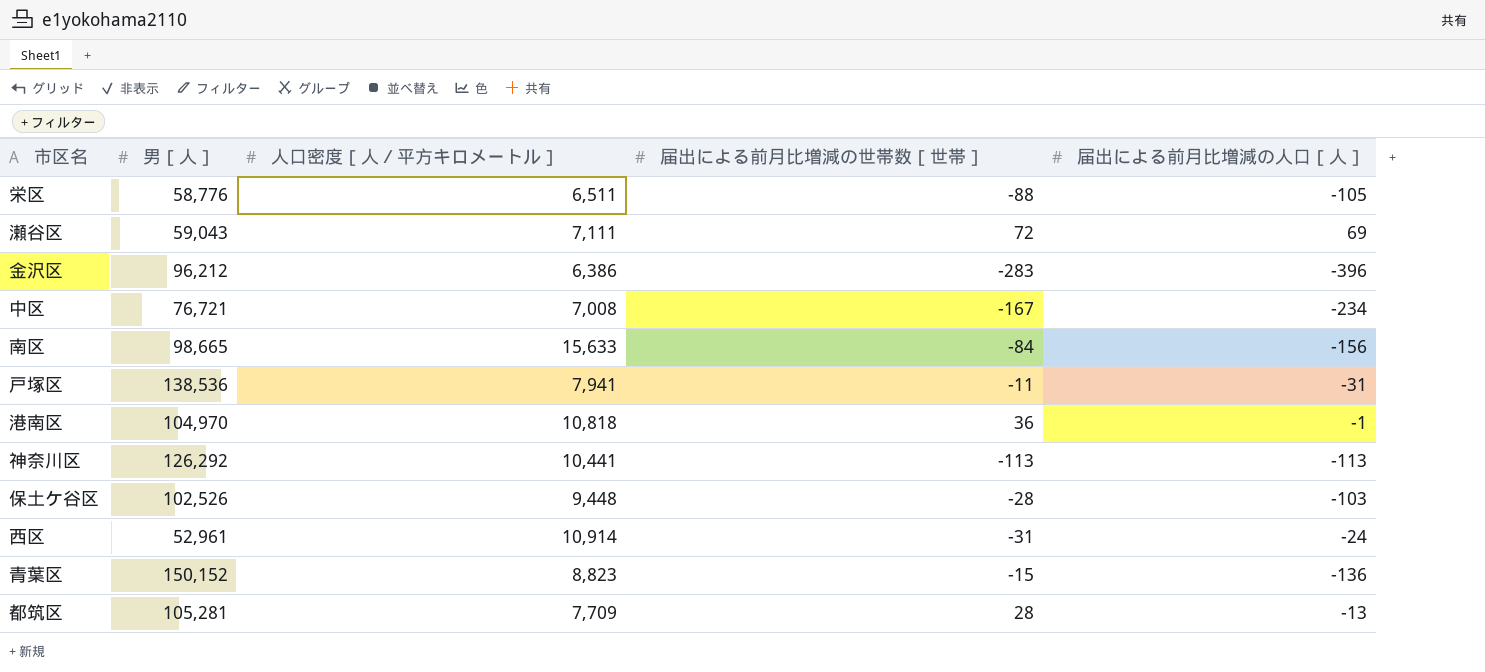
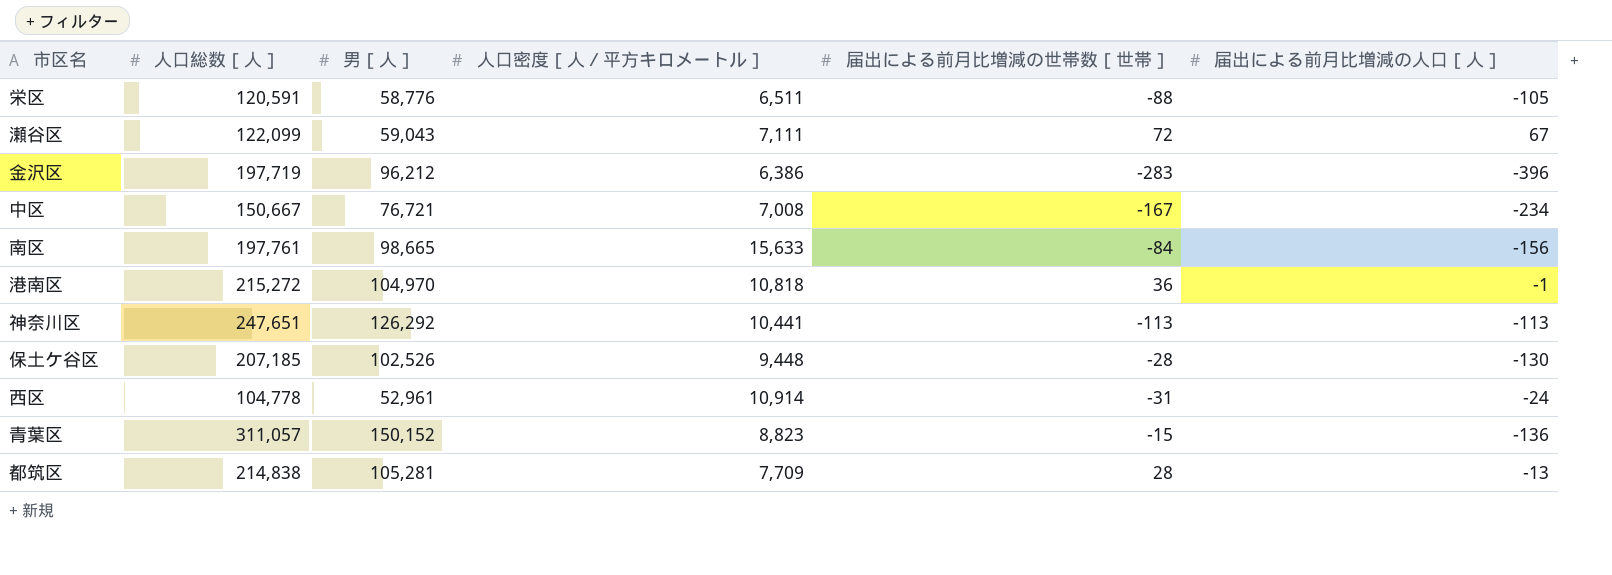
column 人口総数［人］ | position: none -> 2
row 戸塚区: 138,536 | 7,941 | -11 | -31 -> none
瀬谷区 | 届出による前月比増減の人口［人］: 69 -> 67
保土ケ谷区 | 届出による前月比増減の人口［人］: -103 -> -130

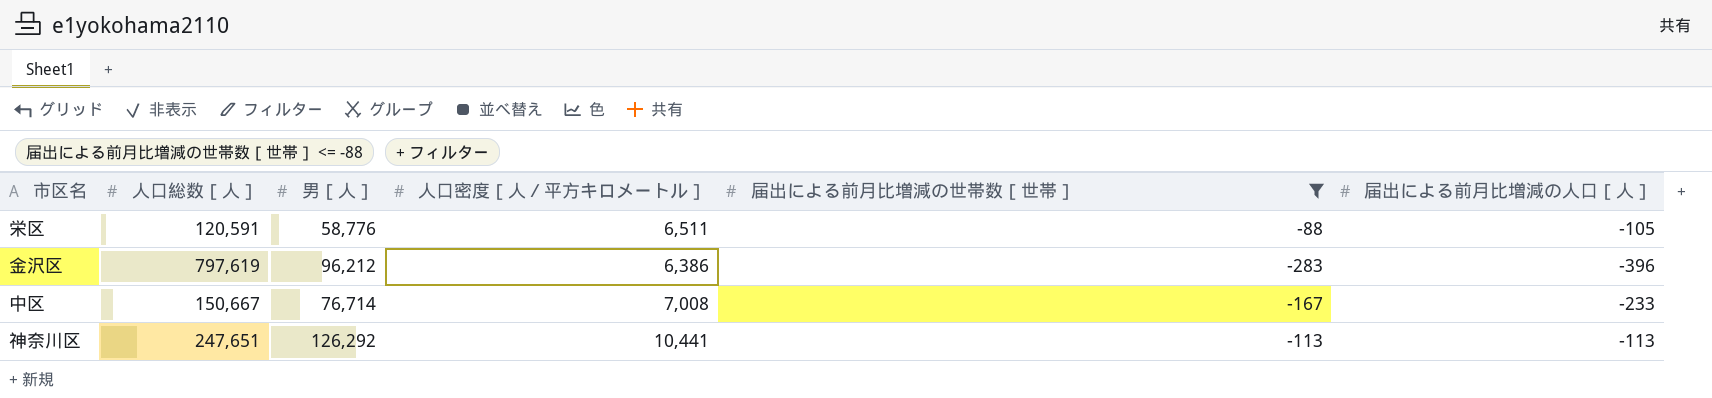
filter: none -> 届出による前月比増減の世帯数［世帯］ <= -88
金沢区 | 人口総数［人］: 197,719 -> 797,619
中区 | 男［人］: 76,721 -> 76,714
中区 | 届出による前月比増減の人口［人］: -234 -> -233

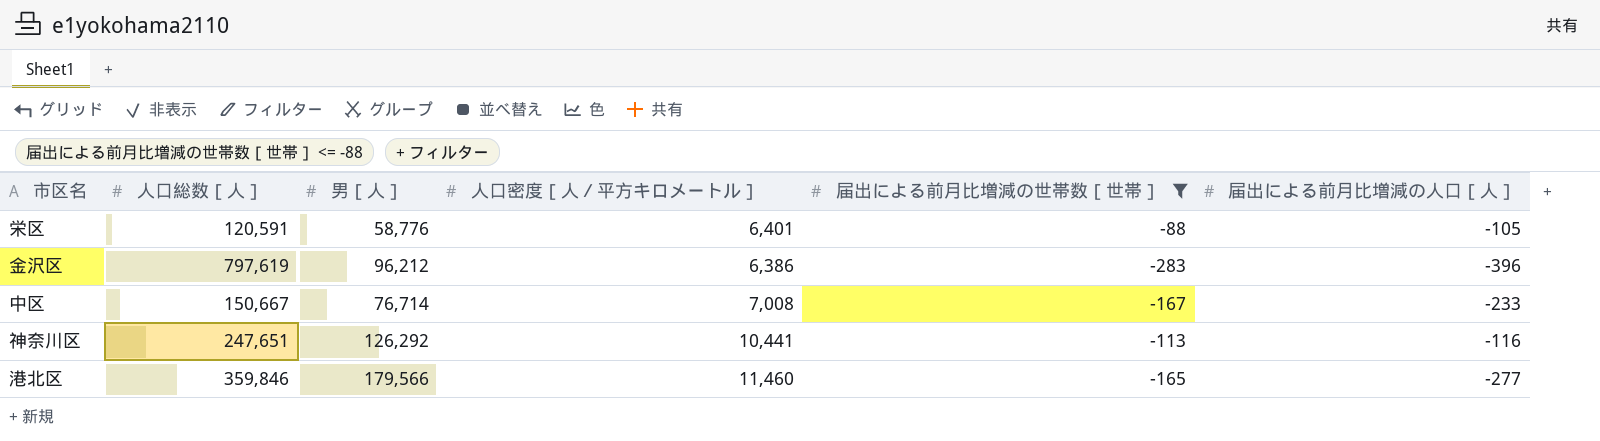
栄区 | 人口密度［人／平方キロメートル］: 6,511 -> 6,401
神奈川区 | 届出による前月比増減の人口［人］: -113 -> -116
row 港北区: none -> 359,846 | 179,566 | 11,460 | -165 | -277

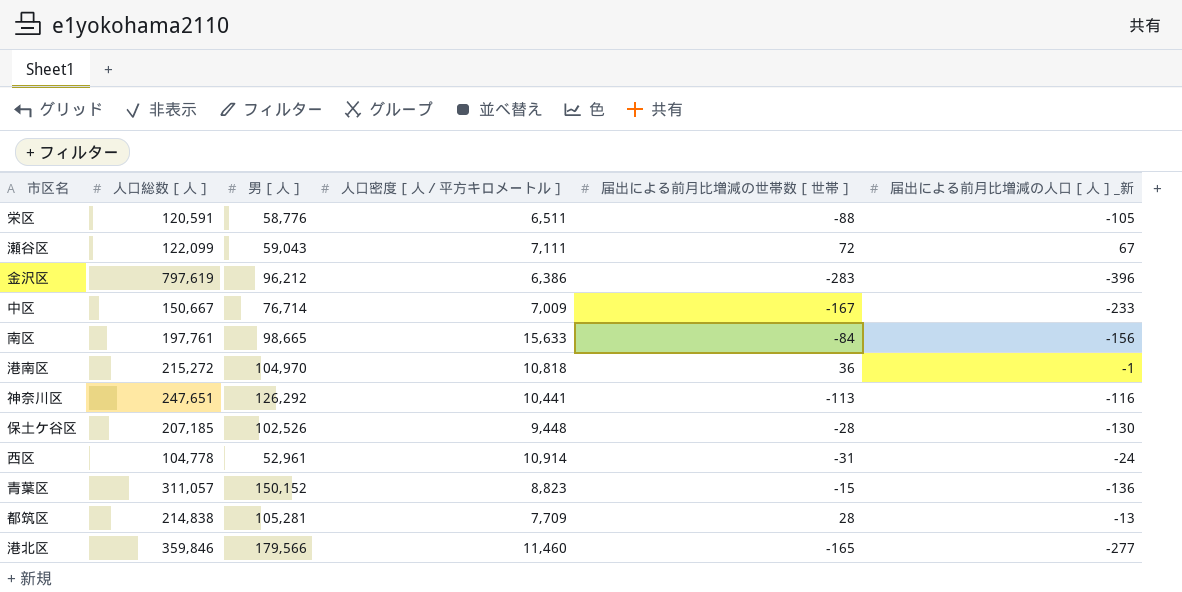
filter: 届出による前月比増減の世帯数［世帯］ <= -88 -> none
column name: 届出による前月比増減の人口［人］ -> 届出による前月比増減の人口［人］_新
栄区 | 人口密度［人／平方キロメートル］: 6,401 -> 6,511
中区 | 人口密度［人／平方キロメートル］: 7,008 -> 7,009

